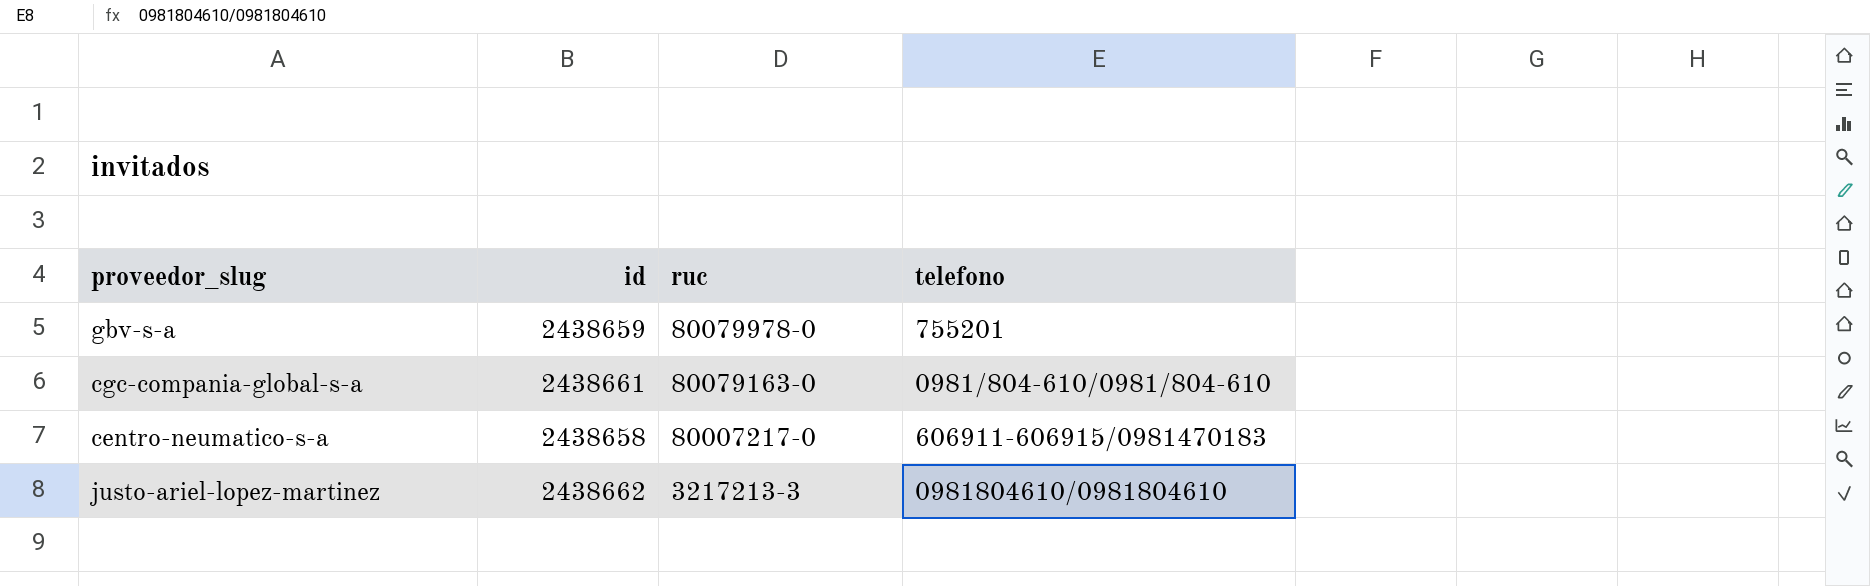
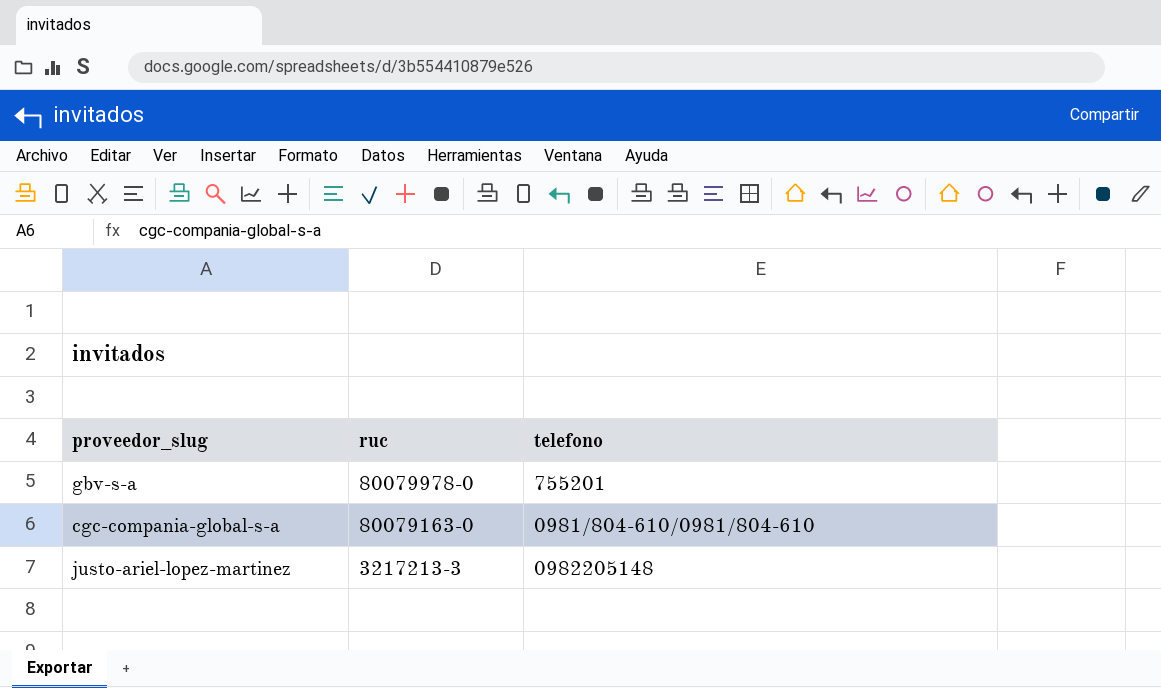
column id | position: 2 -> none
row centro-neumatico-s-a: 2438658 | 80007217-0 | 606911-606915/0981470183 -> none
justo-ariel-lopez-martinez | telefono: 0981804610/0981804610 -> 0982205148

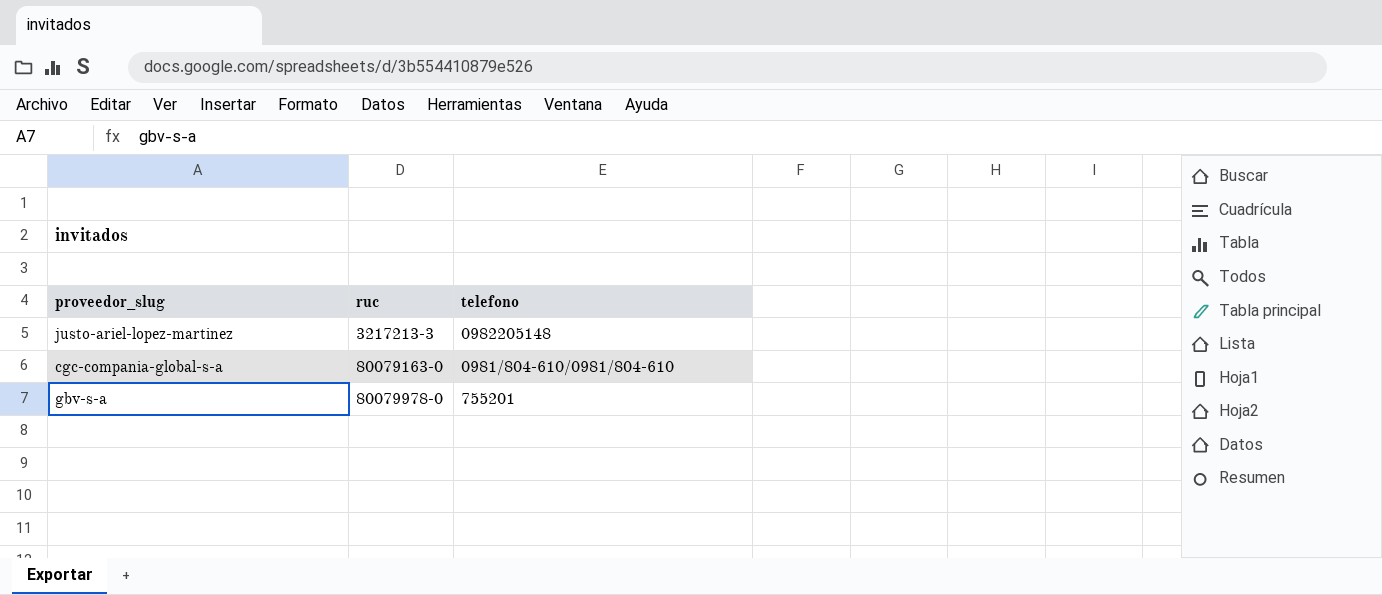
row order: ruc descending -> ruc ascending

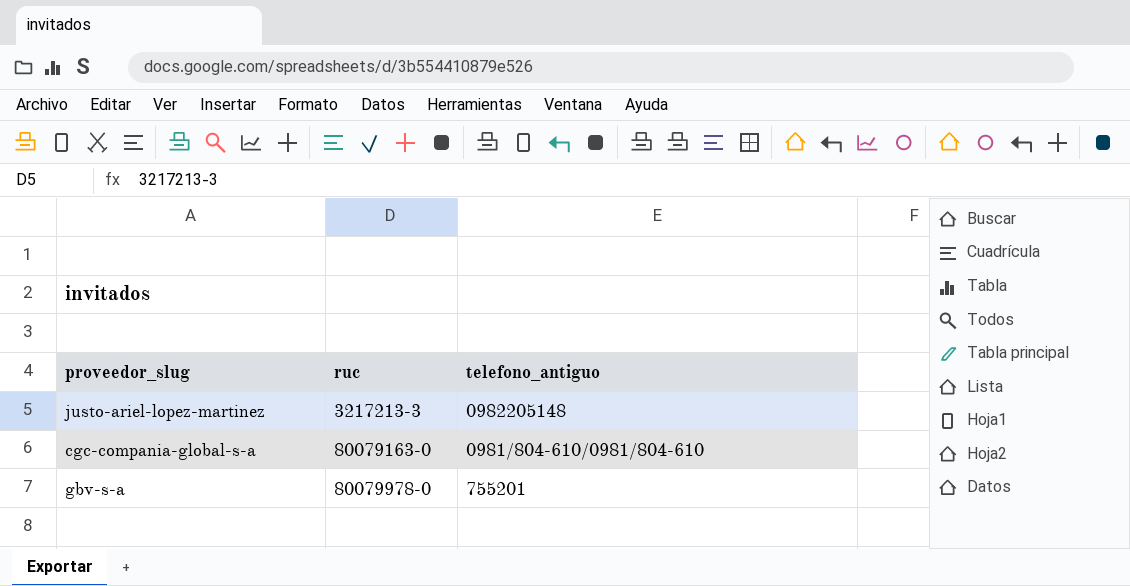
column name: telefono -> telefono_antiguo

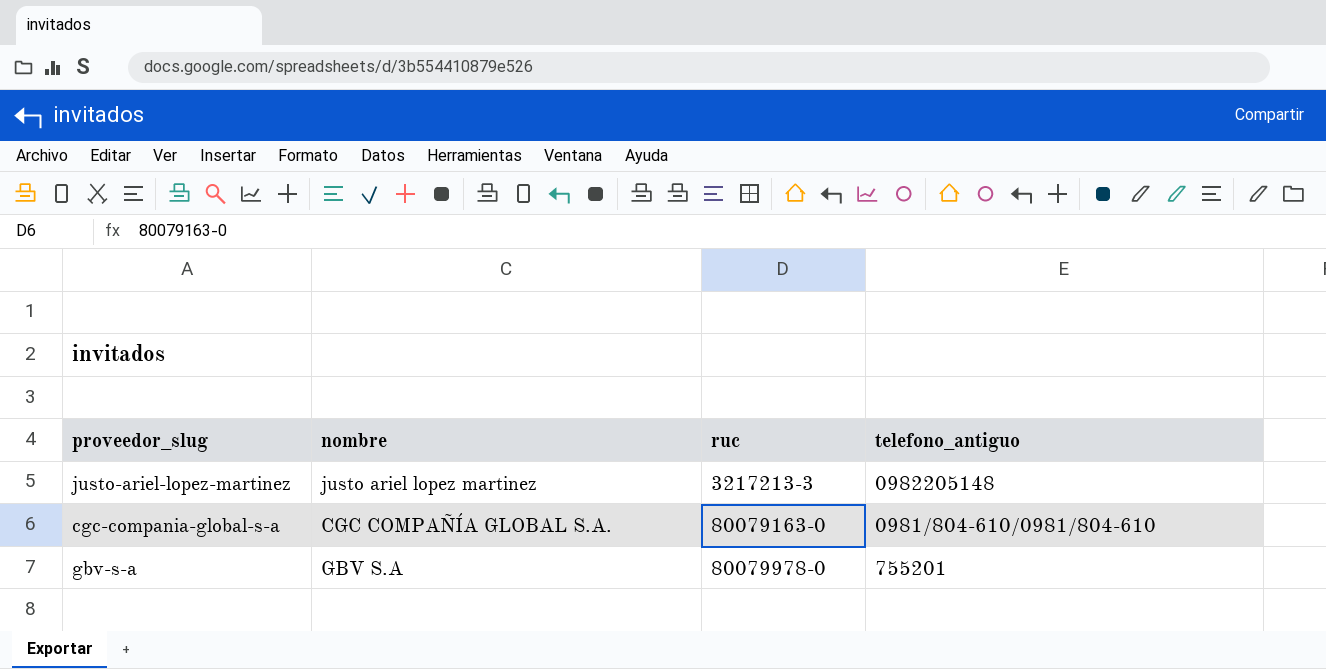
column nombre | position: none -> 2

